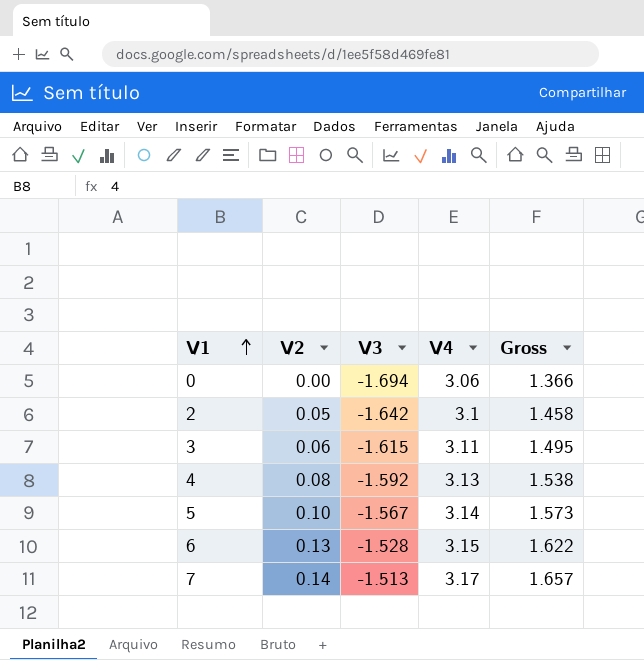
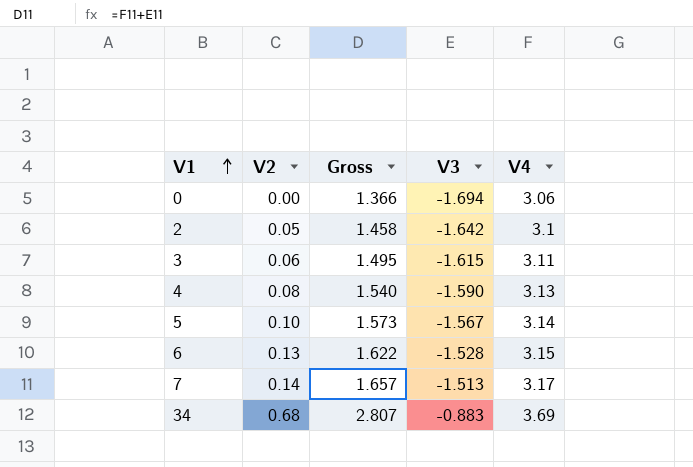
column Gross | position: 5 -> 3
4 | Gross: 1.538 -> 1.540
4 | V3: -1.592 -> -1.590
row 34: none -> 0.68 | 2.807 | -0.883 | 3.69

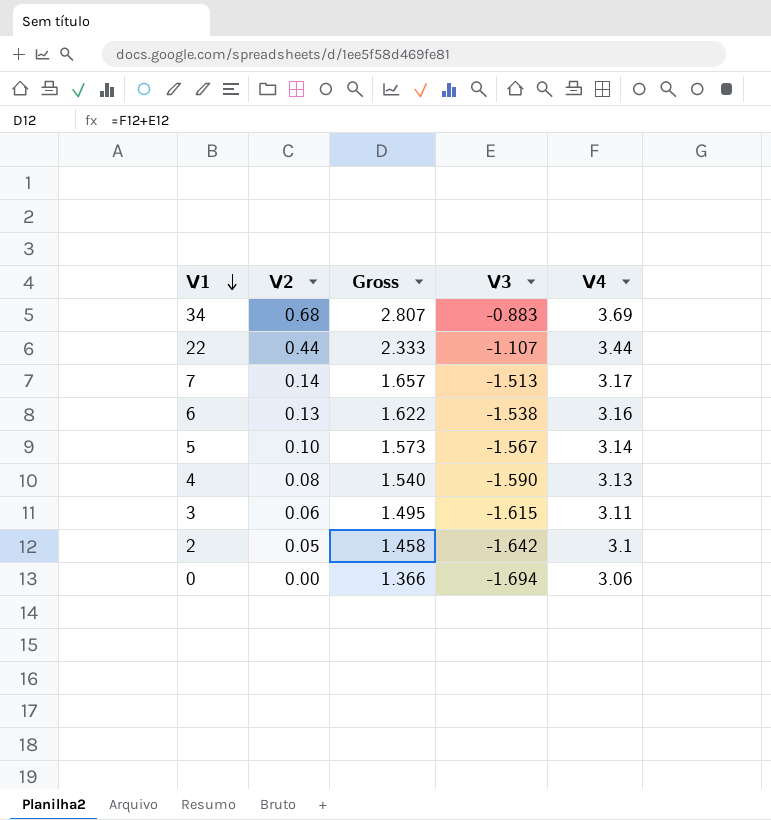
row order: V1 ascending -> V1 descending
row 22: none -> 0.44 | 2.333 | -1.107 | 3.44
6 | V3: -1.528 -> -1.538
6 | V4: 3.15 -> 3.16

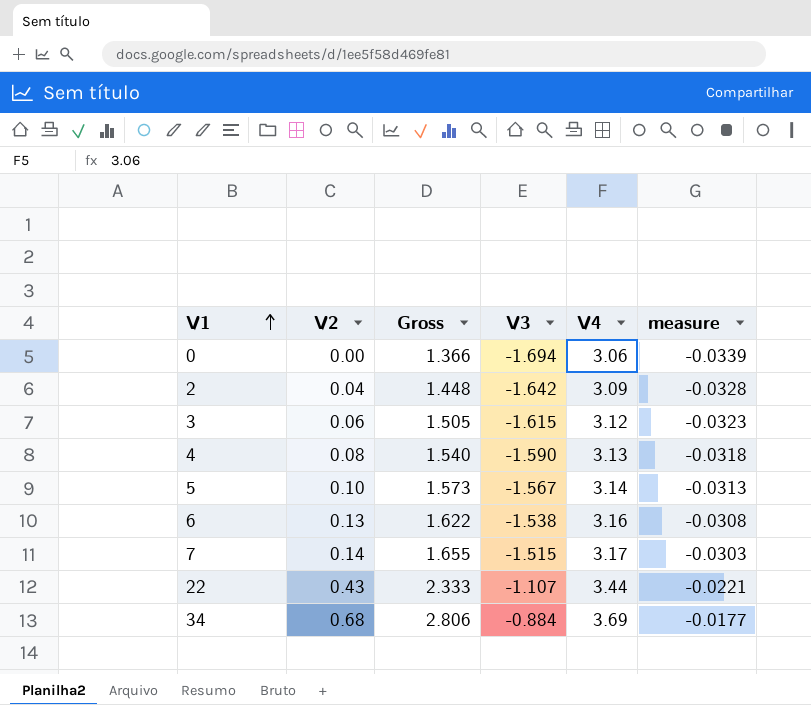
row order: V1 descending -> V1 ascending
column measure | formula: none -> [V3] * 0.02
2 | V2: 0.05 -> 0.04
2 | Gross: 1.458 -> 1.448
2 | V4: 3.1 -> 3.09
3 | Gross: 1.495 -> 1.505
3 | V4: 3.11 -> 3.12
7 | Gross: 1.657 -> 1.655
7 | V3: -1.513 -> -1.515
22 | V2: 0.44 -> 0.43
34 | Gross: 2.807 -> 2.806
34 | V3: -0.883 -> -0.884

